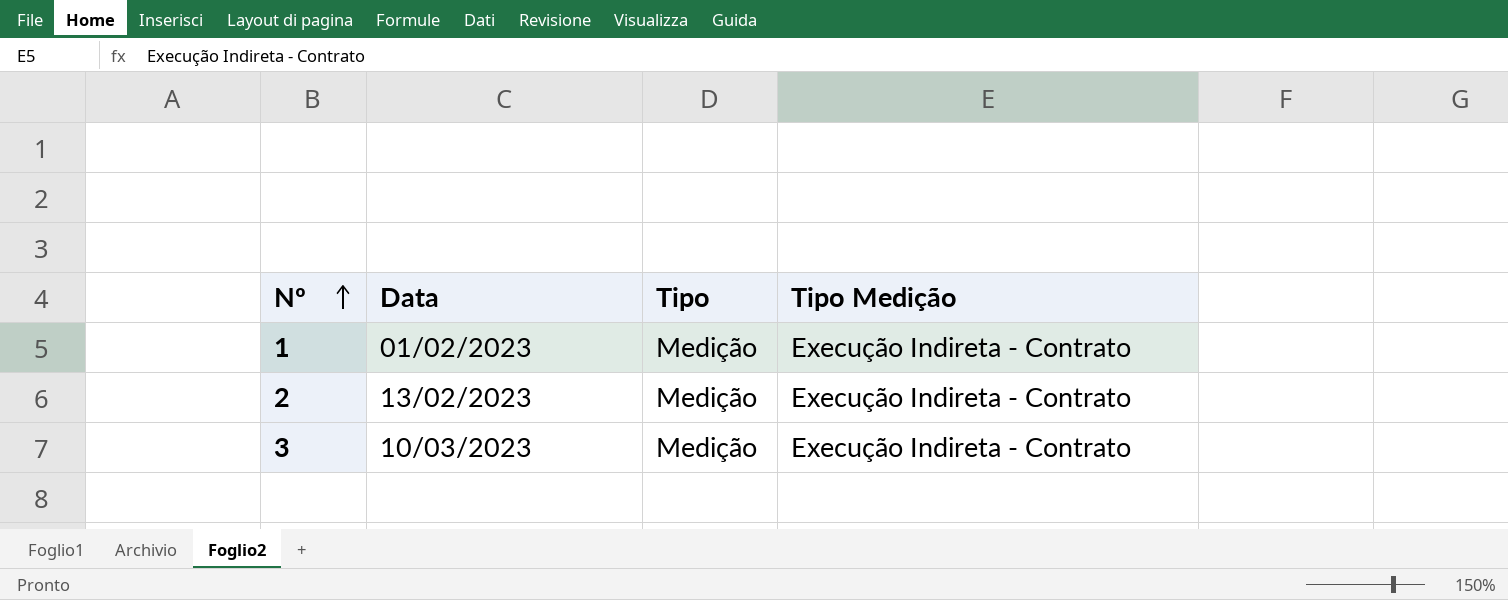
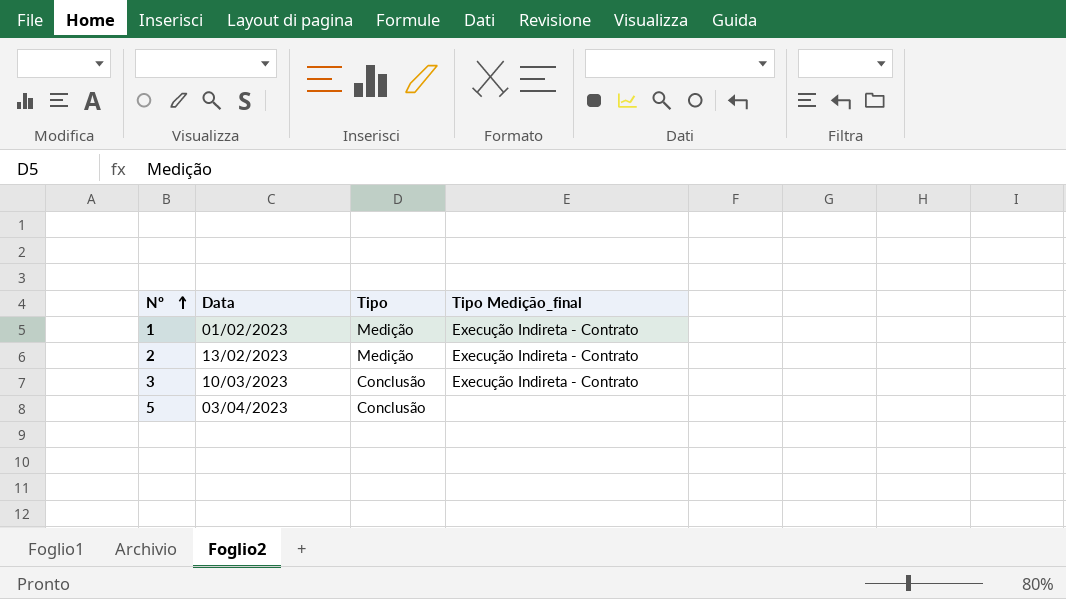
column name: Tipo Medição -> Tipo Medição_final
3 | Tipo: Medição -> Conclusão
row 5: none -> 03/04/2023 | Conclusão | none

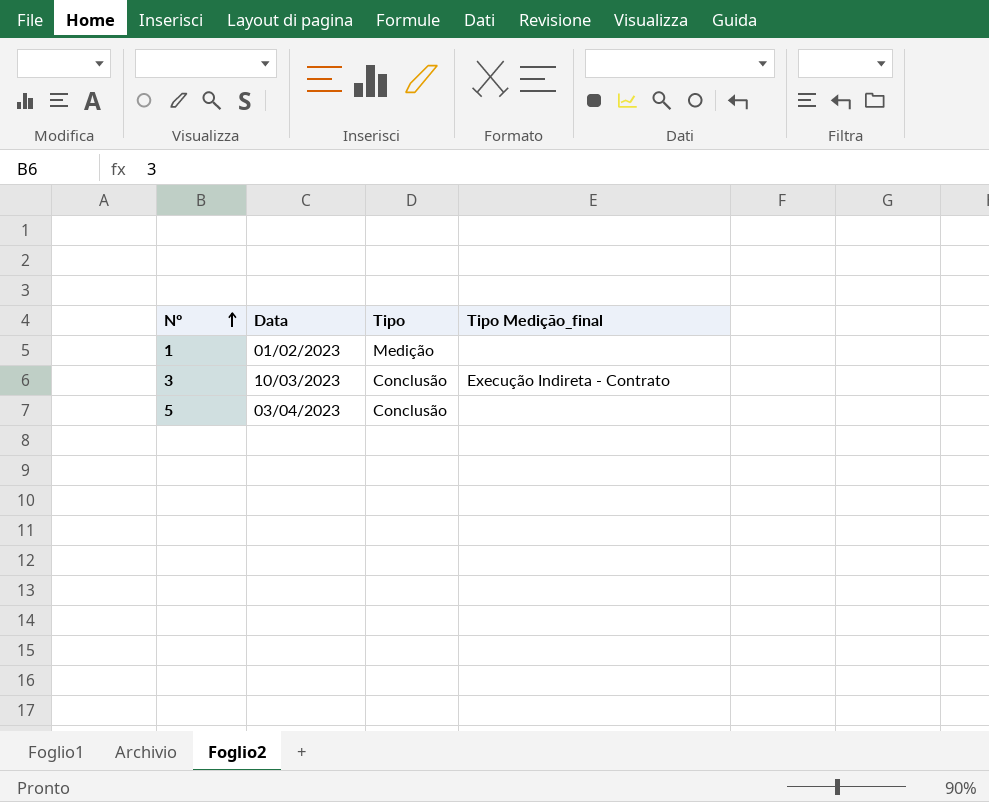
row 2: 13/02/2023 | Medição | Execução Indireta - Contrato -> none
1 | Tipo Medição_final: Execução Indireta - Contrato -> none

